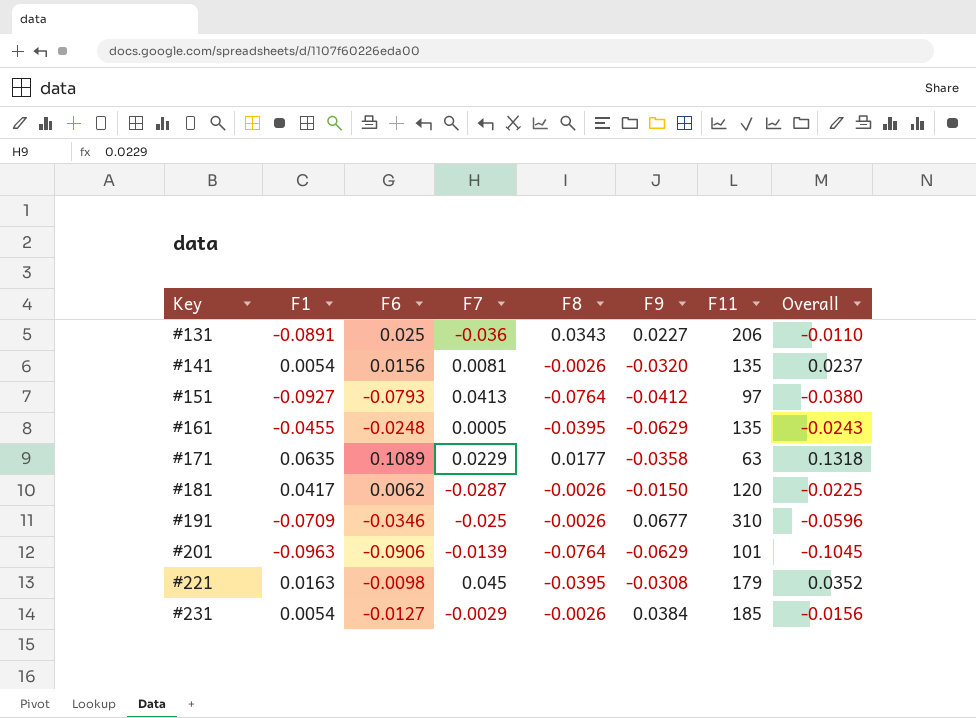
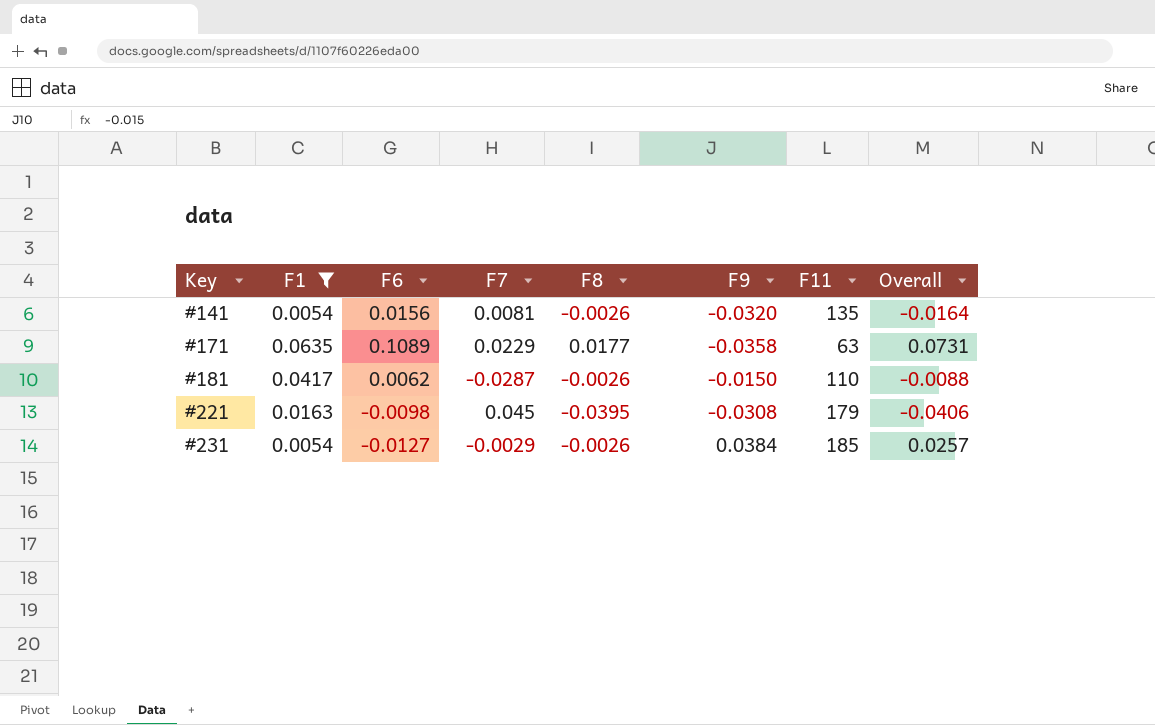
filter: none -> F1 >= 0.0054
column Overall | formula: [F6] + [F7] -> [F6] + [F9]
#181 | F11: 120 -> 110

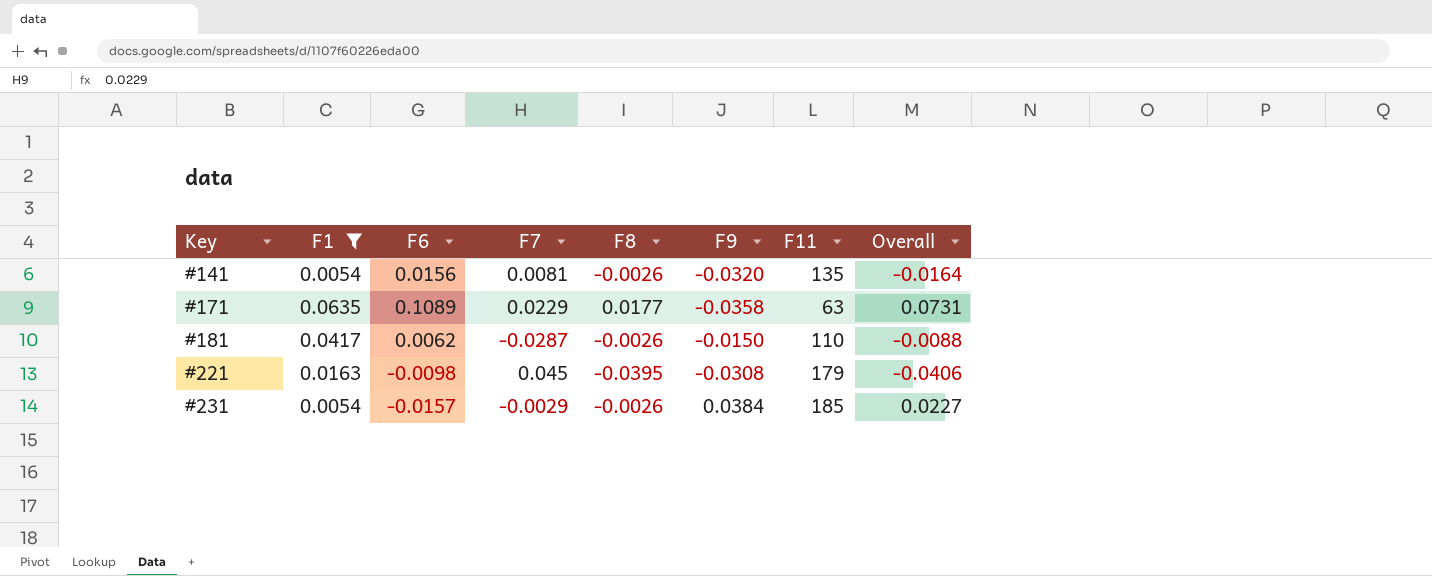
#231 | F6: -0.0127 -> -0.0157
#231 | Overall: 0.0257 -> 0.0227

